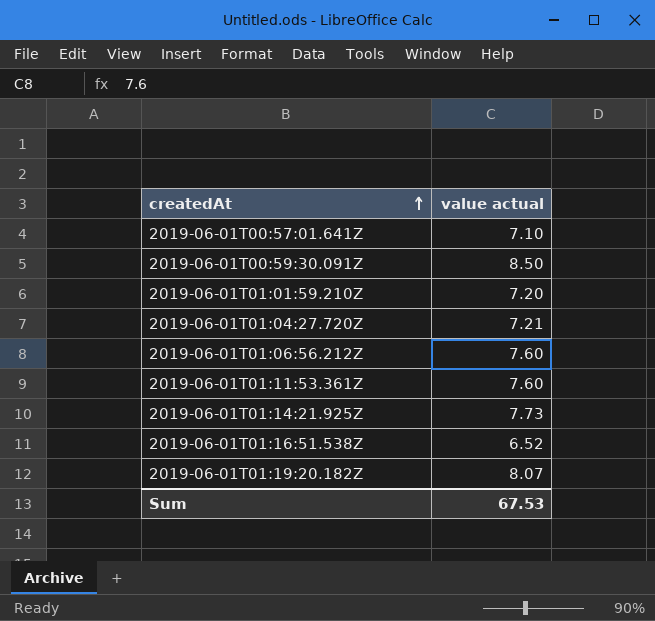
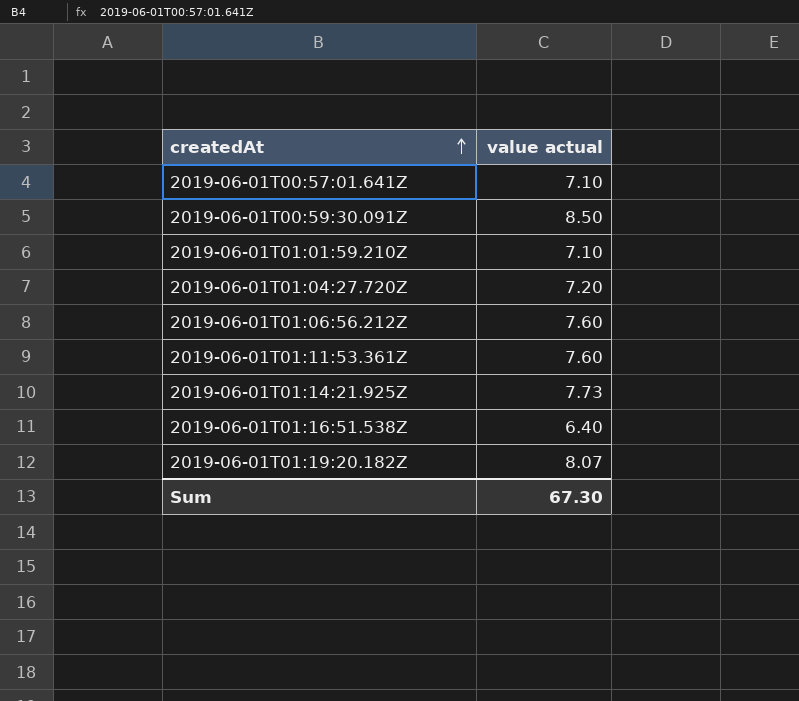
2019-06-01T01:01:59.210Z | value actual: 7.20 -> 7.10
2019-06-01T01:04:27.720Z | value actual: 7.21 -> 7.20
2019-06-01T01:16:51.538Z | value actual: 6.52 -> 6.40
Sum | value actual: 67.53 -> 67.30

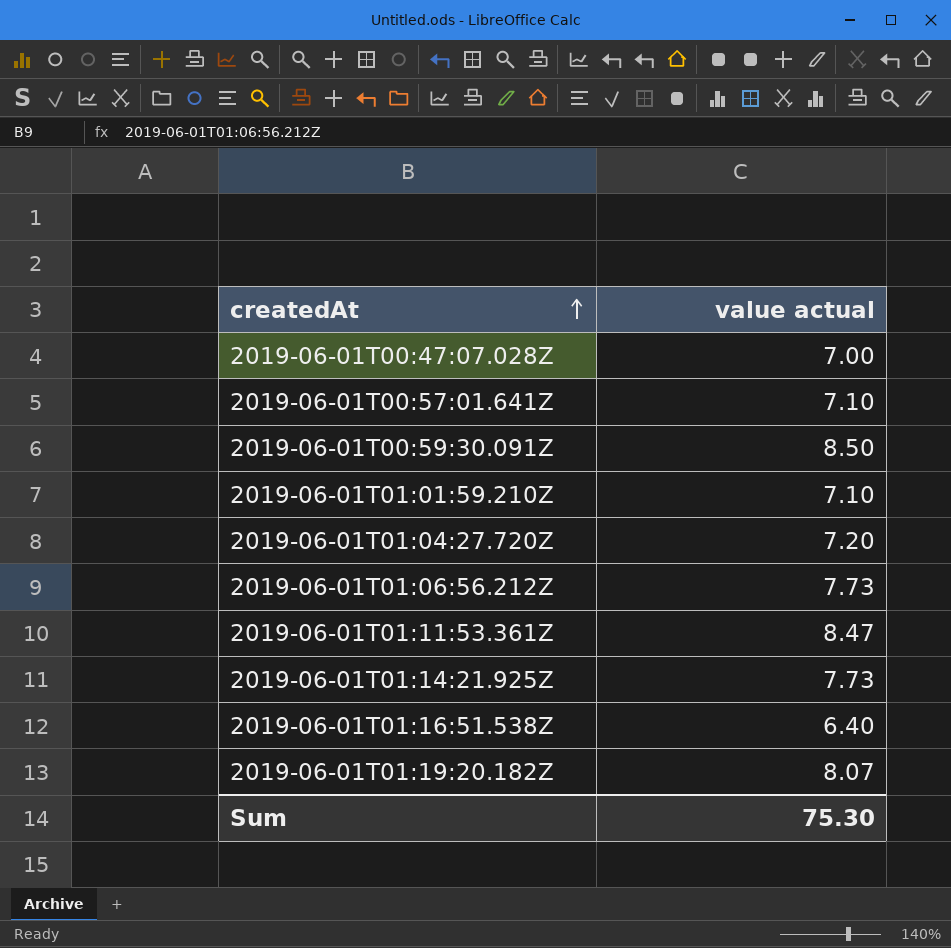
row 2019-06-01T00:47:07.028Z: none -> 7.00
2019-06-01T01:06:56.212Z | value actual: 7.60 -> 7.73
2019-06-01T01:11:53.361Z | value actual: 7.60 -> 8.47
Sum | value actual: 67.30 -> 75.30

